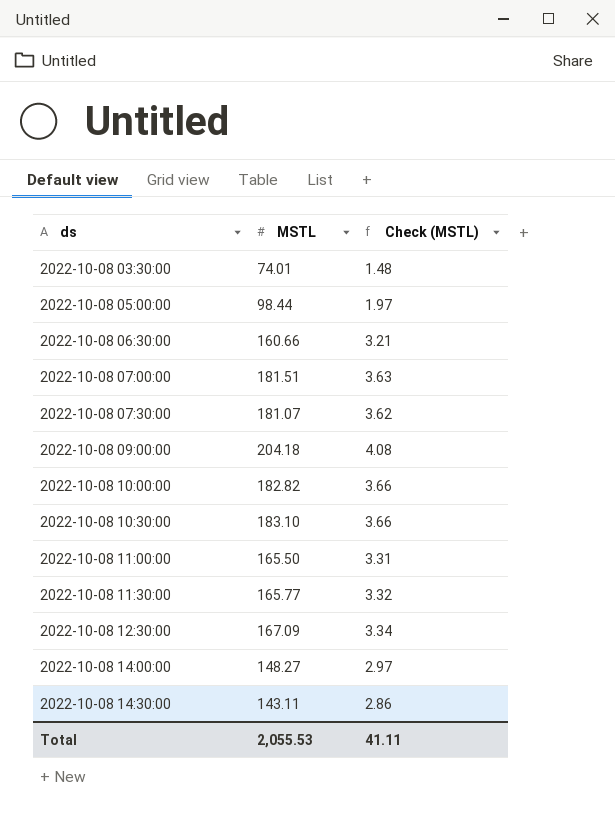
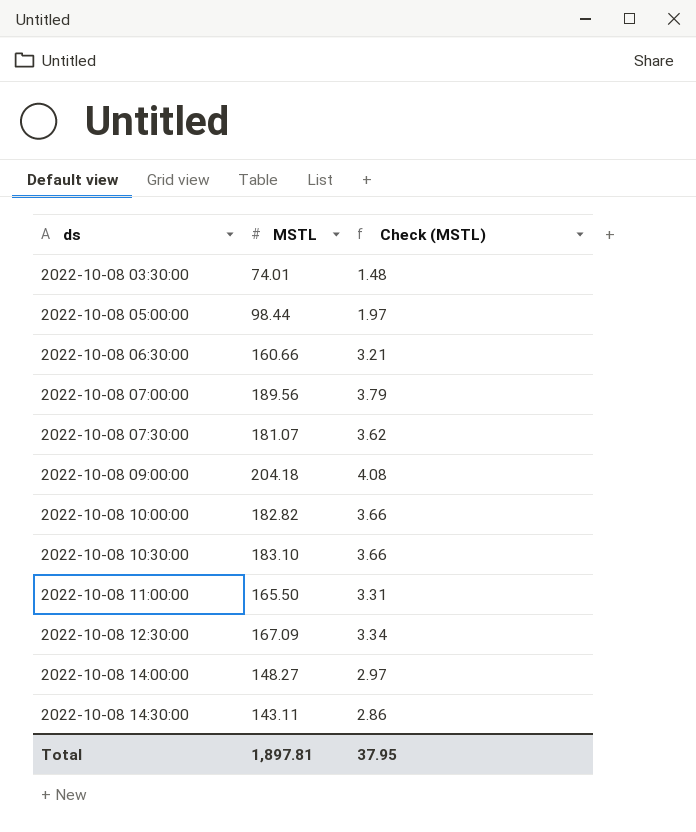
row 2022-10-08 11:30:00: 165.77 | 3.32 -> none
2022-10-08 07:00:00 | MSTL: 181.51 -> 189.56
2022-10-08 07:00:00 | Check (MSTL): 3.63 -> 3.79
Total | MSTL: 2,055.53 -> 1,897.81
Total | Check (MSTL): 41.11 -> 37.95

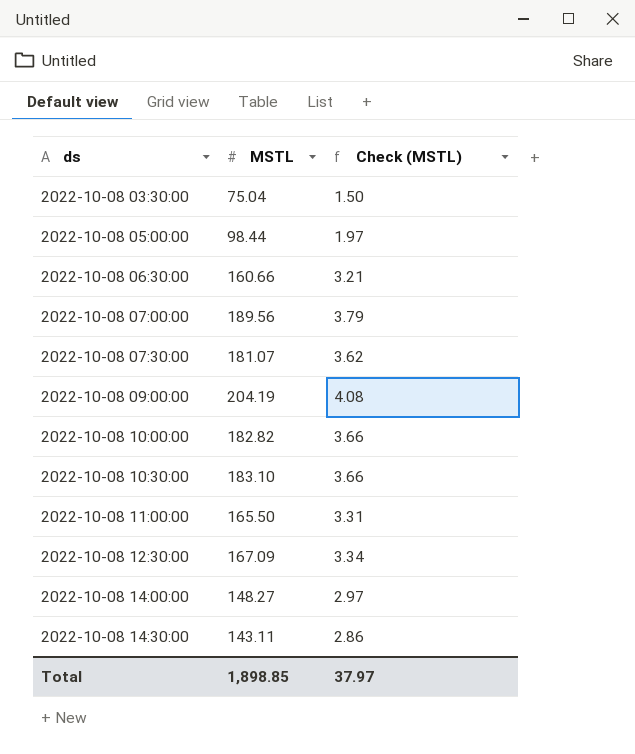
2022-10-08 03:30:00 | MSTL: 74.01 -> 75.04
2022-10-08 03:30:00 | Check (MSTL): 1.48 -> 1.50
2022-10-08 09:00:00 | MSTL: 204.18 -> 204.19
Total | MSTL: 1,897.81 -> 1,898.85
Total | Check (MSTL): 37.95 -> 37.97

